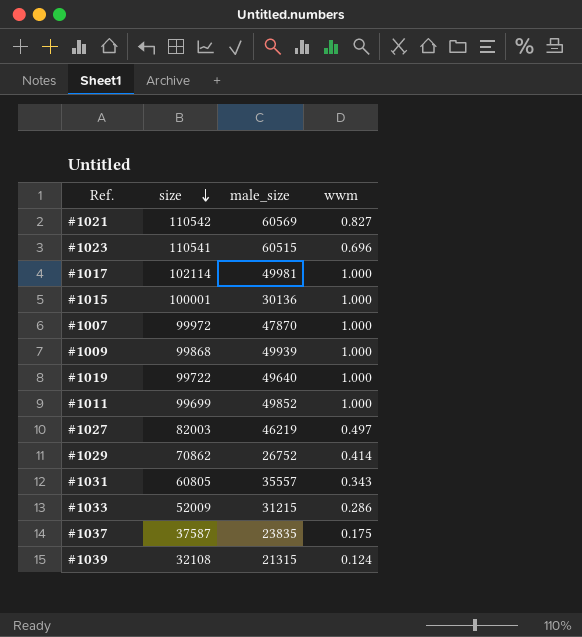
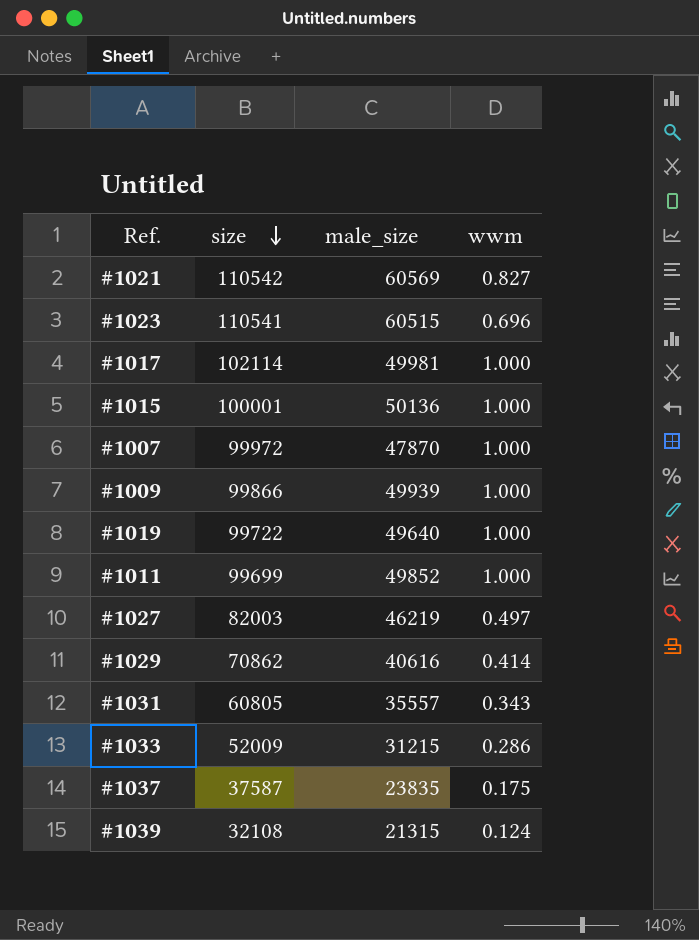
#1015 | male_size: 30136 -> 50136
#1009 | size: 99868 -> 99866
#1029 | male_size: 26752 -> 40616

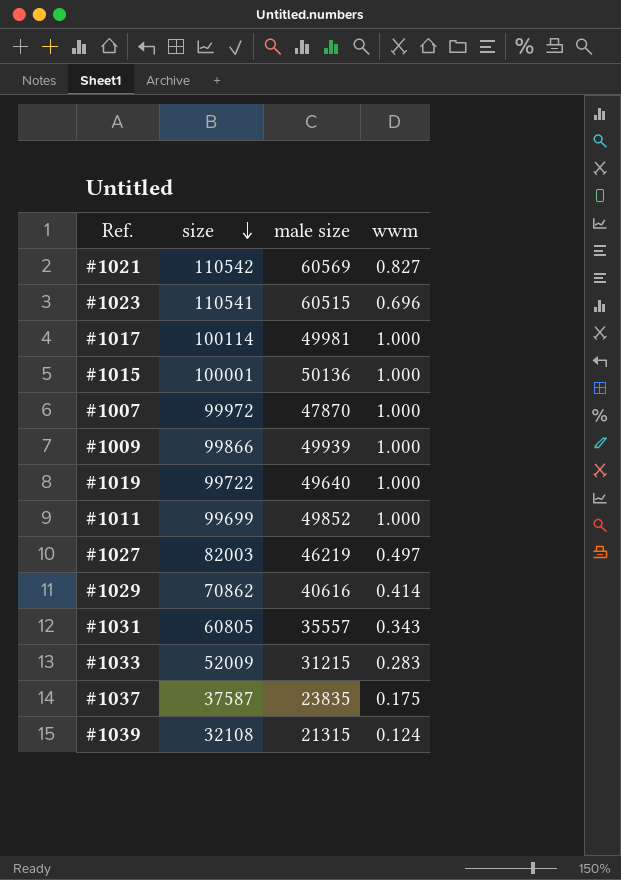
column name: male_size -> male size
#1017 | size: 102114 -> 100114
#1033 | wwm: 0.286 -> 0.283

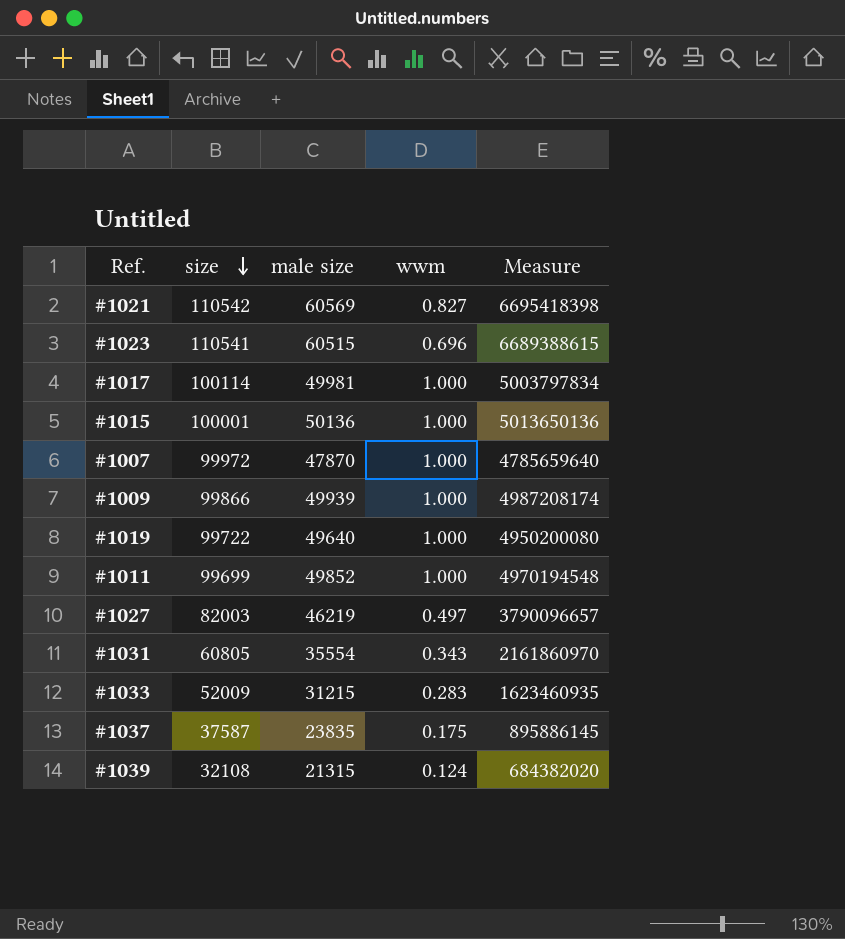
column Measure | formula: none -> [size] * [male size]
row #1029: 70862 | 40616 | 0.414 -> none
#1031 | male size: 35557 -> 35554

